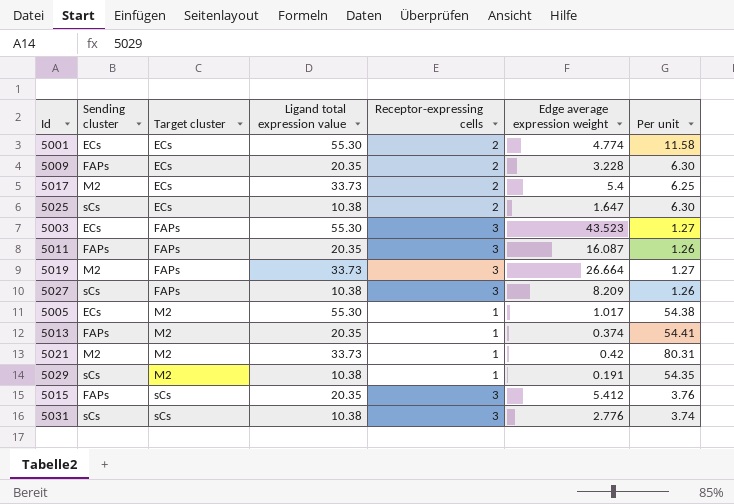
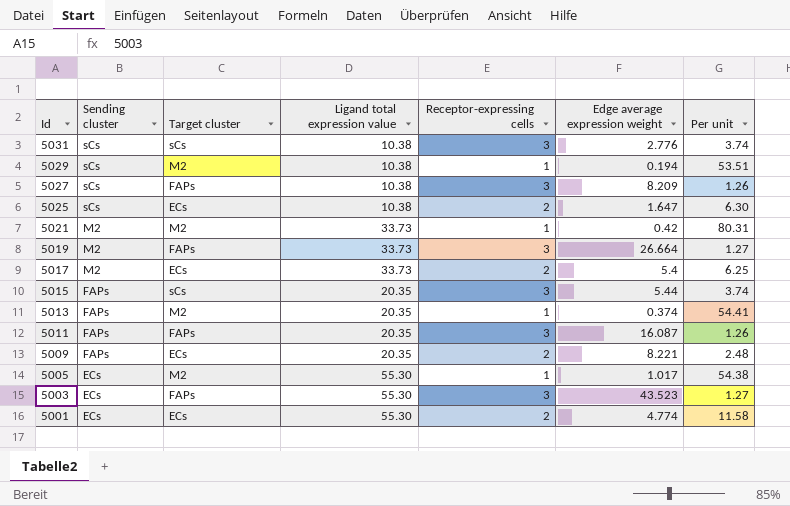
row order: Target cluster ascending -> Id descending
5029 | Edge average expression weight: 0.191 -> 0.194
5029 | Per unit: 54.35 -> 53.51
5015 | Edge average expression weight: 5.412 -> 5.44
5015 | Per unit: 3.76 -> 3.74
5009 | Edge average expression weight: 3.228 -> 8.221
5009 | Per unit: 6.30 -> 2.48

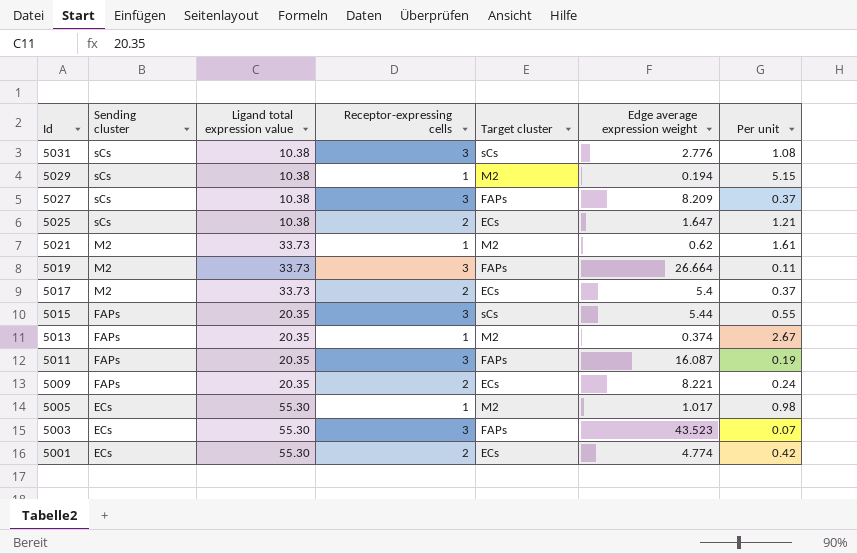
column Target cluster | position: 3 -> 5
column Per unit | formula: [Ligand total expression value] / [Edge average expression weight] -> [Receptor-expressing cells] / [Edge average expression weight]
5021 | Edge average expression weight: 0.42 -> 0.62

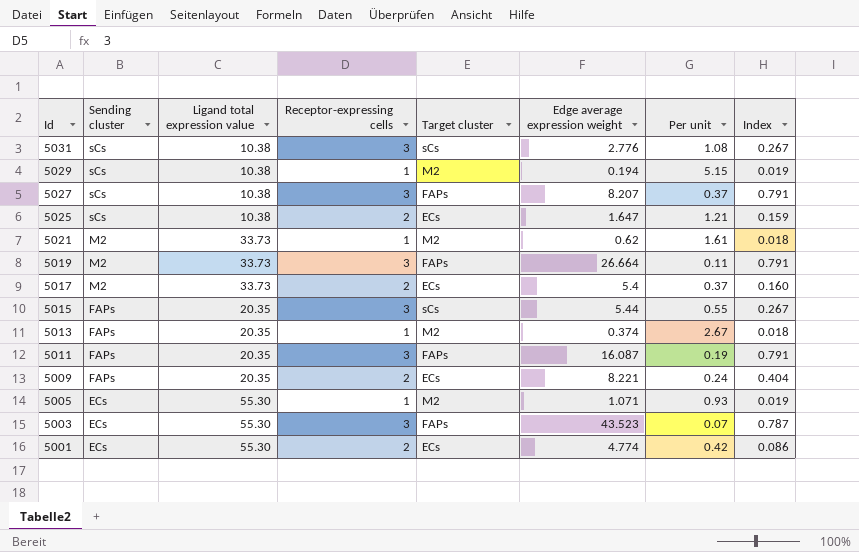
column Index | formula: none -> [Edge average expression weight] / [Ligand total expression value]
5027 | Edge average expression weight: 8.209 -> 8.207
5005 | Edge average expression weight: 1.017 -> 1.071
5005 | Per unit: 0.98 -> 0.93

